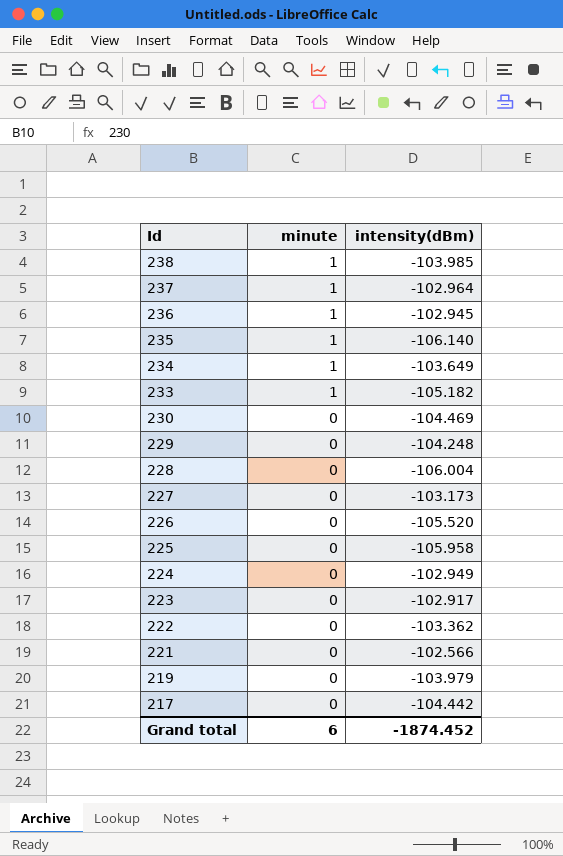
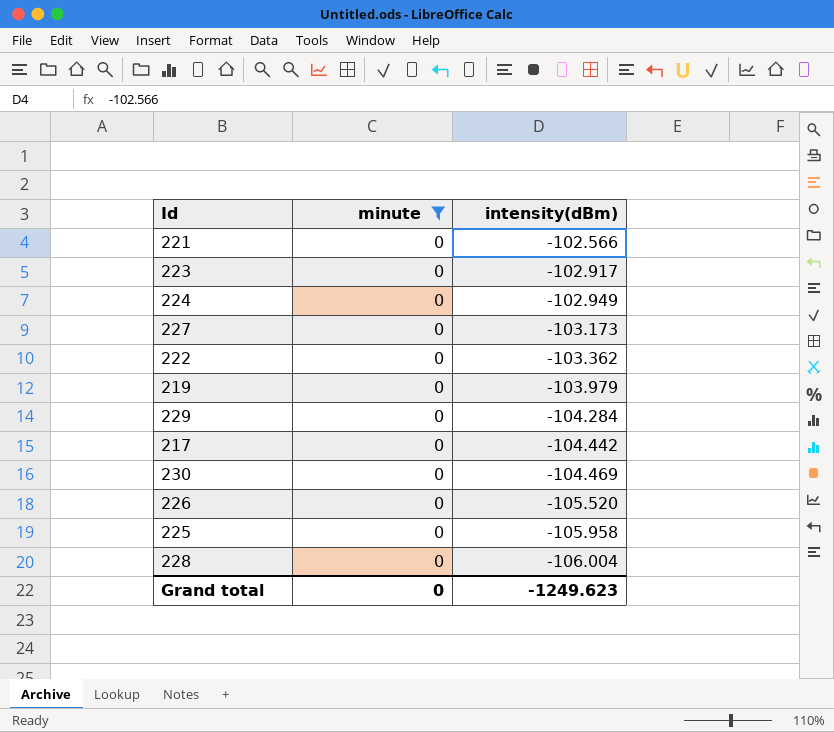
filter: none -> minute = 0
row order: Id descending -> intensity(dBm) descending
229 | intensity(dBm): -104.248 -> -104.284
Grand total | minute: 6 -> 0
Grand total | intensity(dBm): -1874.452 -> -1249.623

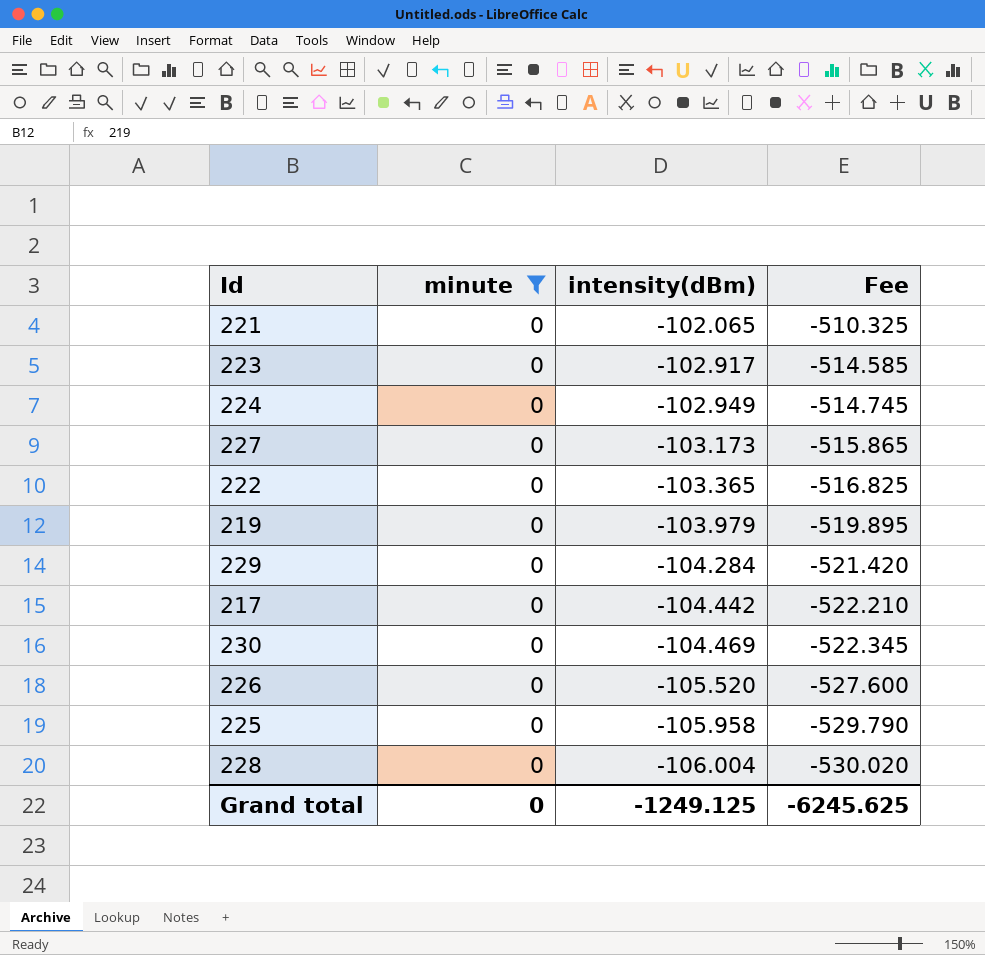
column Fee | formula: none -> [intensity(dBm)] * 5
221 | intensity(dBm): -102.566 -> -102.065
222 | intensity(dBm): -103.362 -> -103.365
Grand total | intensity(dBm): -1249.623 -> -1249.125

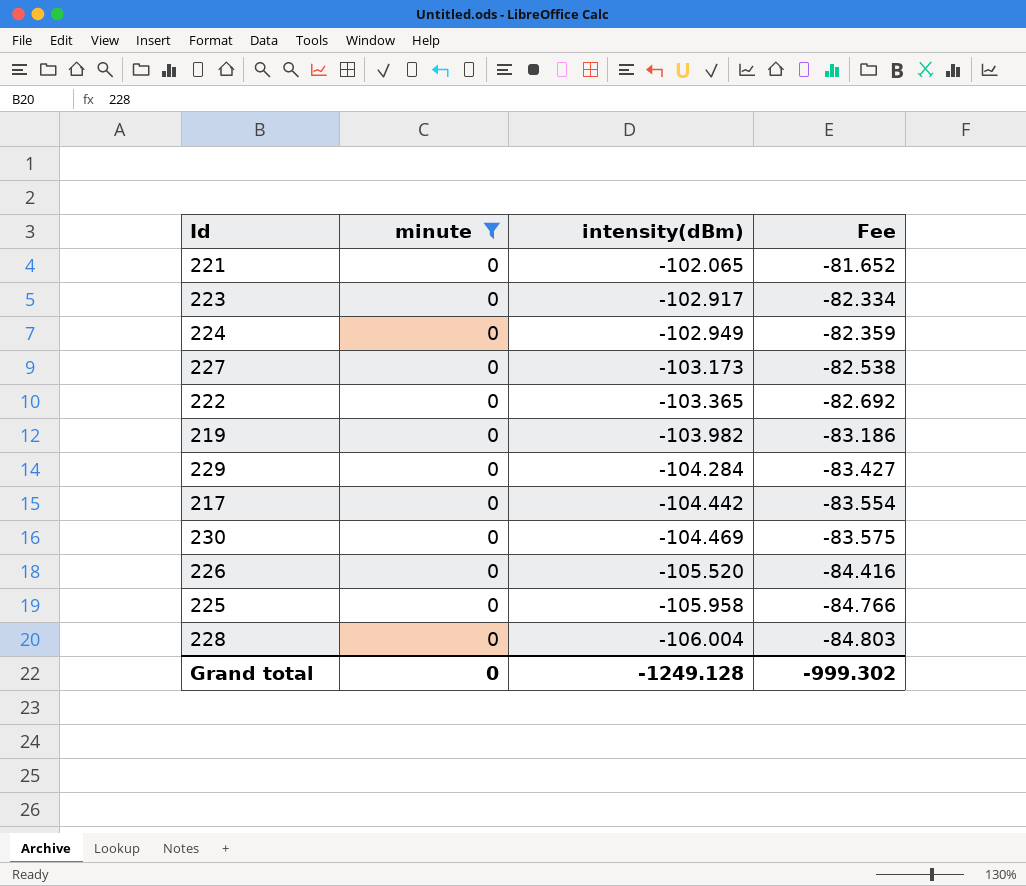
column Fee | formula: [intensity(dBm)] * 5 -> [intensity(dBm)] * 0.8
219 | intensity(dBm): -103.979 -> -103.982
Grand total | intensity(dBm): -1249.125 -> -1249.128
Grand total | Fee: -6245.625 -> -999.302

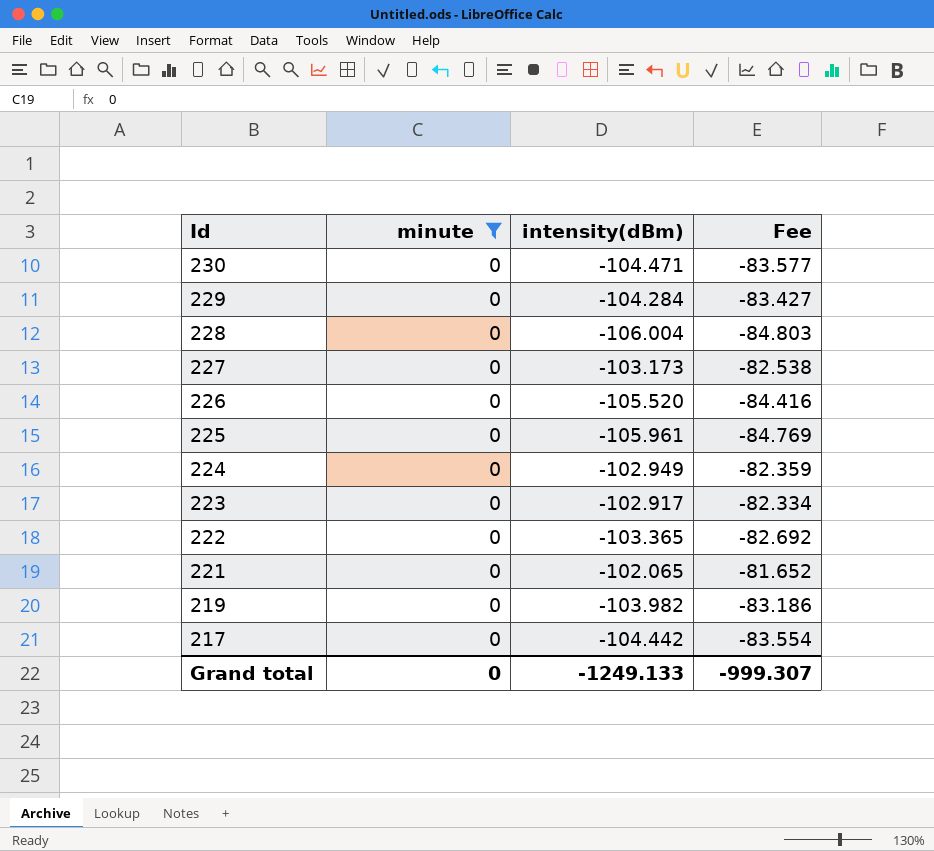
row order: intensity(dBm) descending -> Id descending
230 | intensity(dBm): -104.469 -> -104.471
230 | Fee: -83.575 -> -83.577
225 | intensity(dBm): -105.958 -> -105.961
225 | Fee: -84.766 -> -84.769
Grand total | intensity(dBm): -1249.128 -> -1249.133
Grand total | Fee: -999.302 -> -999.307

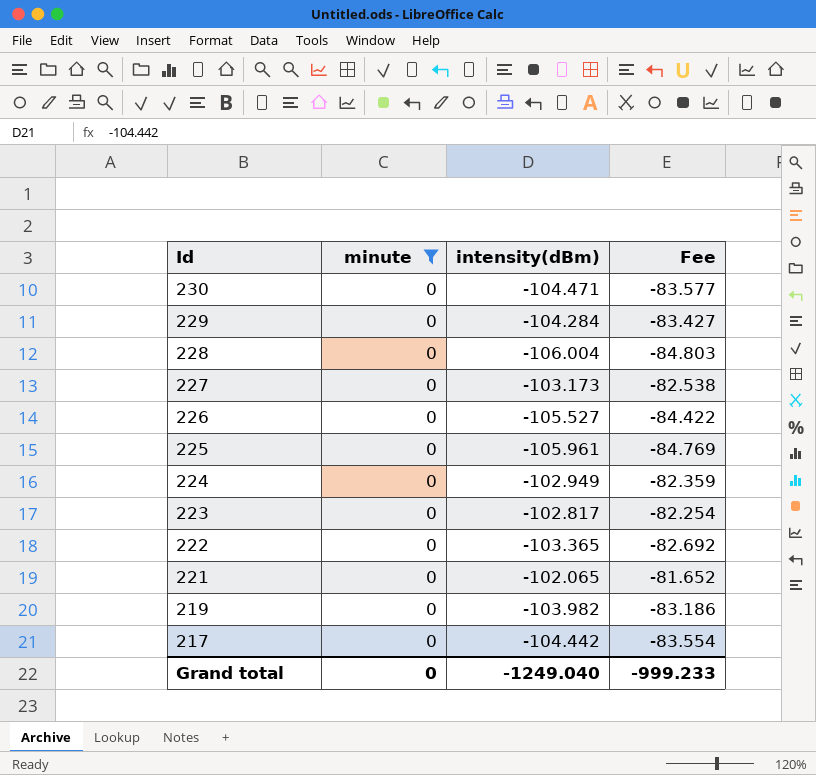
226 | intensity(dBm): -105.520 -> -105.527
226 | Fee: -84.416 -> -84.422
223 | intensity(dBm): -102.917 -> -102.817
223 | Fee: -82.334 -> -82.254
Grand total | intensity(dBm): -1249.133 -> -1249.040
Grand total | Fee: -999.307 -> -999.233

